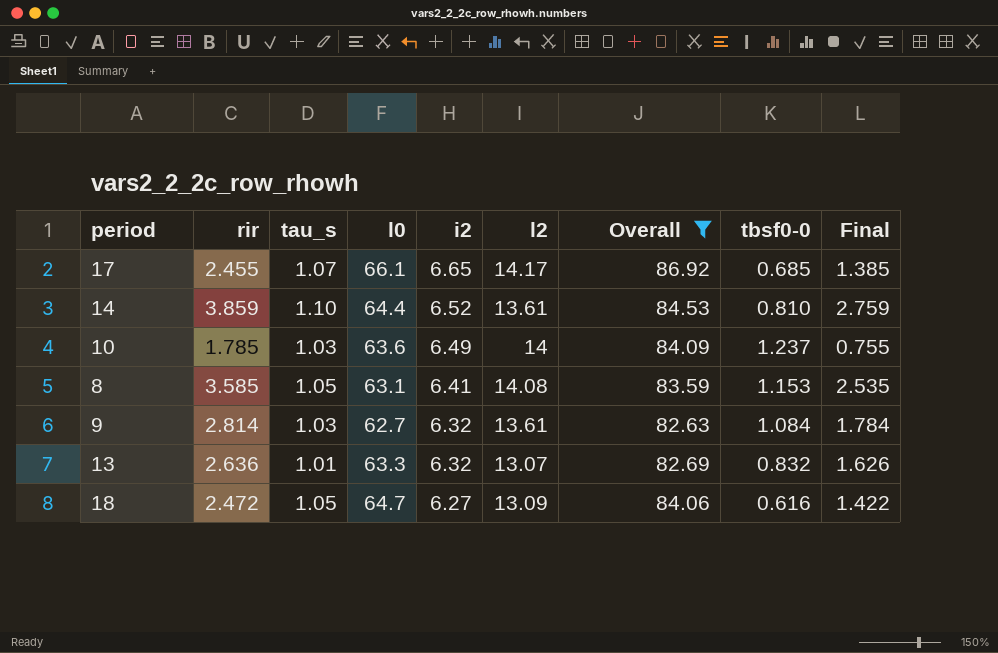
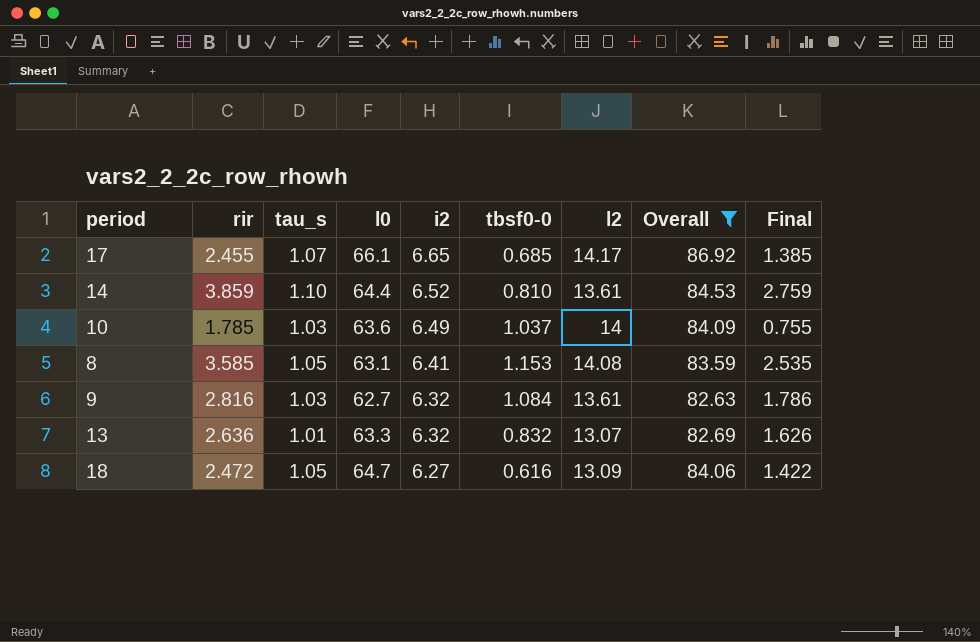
column tbsf0-0 | position: 8 -> 6
10 | tbsf0-0: 1.237 -> 1.037
9 | rir: 2.814 -> 2.816
9 | Final: 1.784 -> 1.786

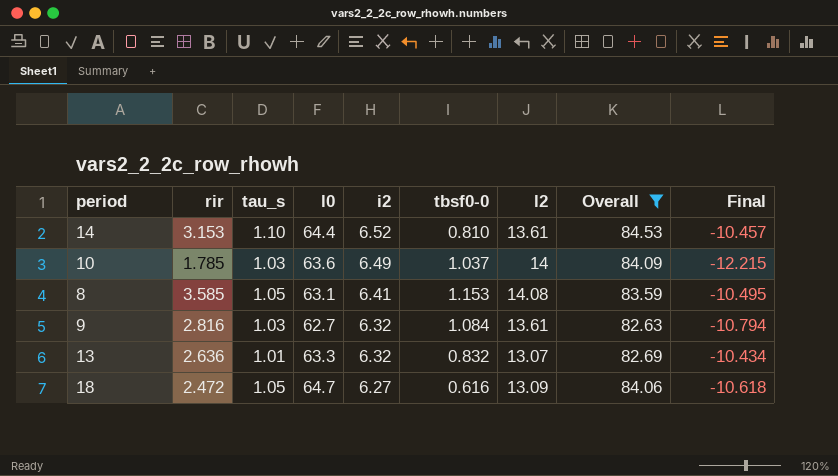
column Final | formula: [rir] - [tau_s] -> [rir] - [l2]
row 17: 2.455 | 1.07 | 66.1 | 6.65 | 0.685 | 14.17 | 86.92 | 1.385 -> none
14 | rir: 3.859 -> 3.153

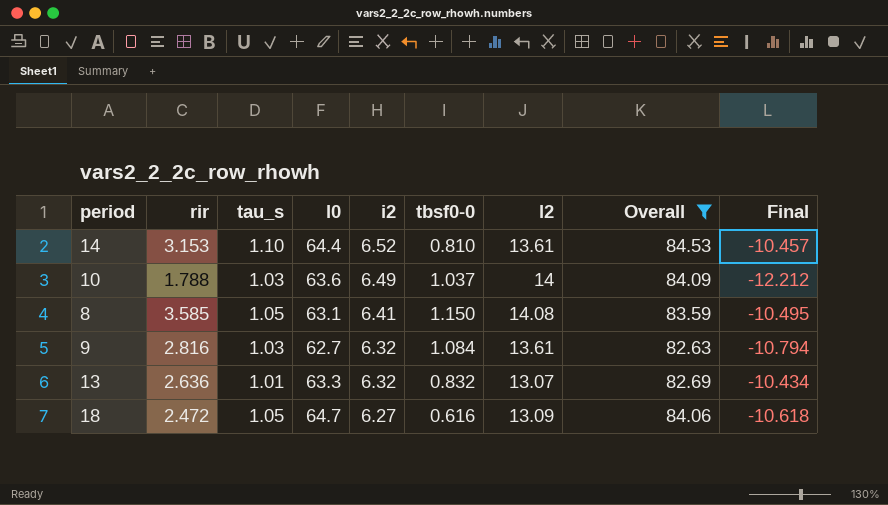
10 | rir: 1.785 -> 1.788
10 | Final: -12.215 -> -12.212
8 | tbsf0-0: 1.153 -> 1.150

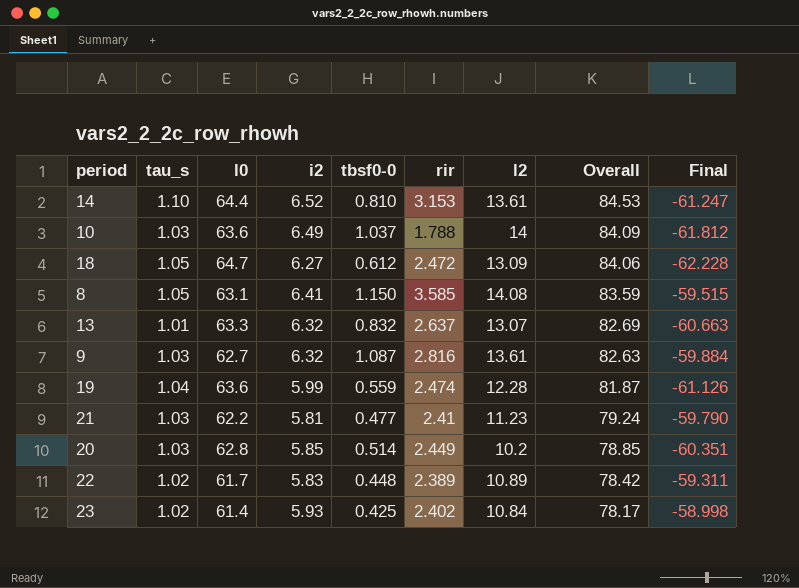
filter: Overall >= 82.63 -> none
row order: i2 descending -> Overall descending
column rir | position: 2 -> 6
column Final | formula: [rir] - [l2] -> [rir] - [l0]
18 | tbsf0-0: 0.616 -> 0.612
13 | rir: 2.636 -> 2.637
9 | tbsf0-0: 1.084 -> 1.087

